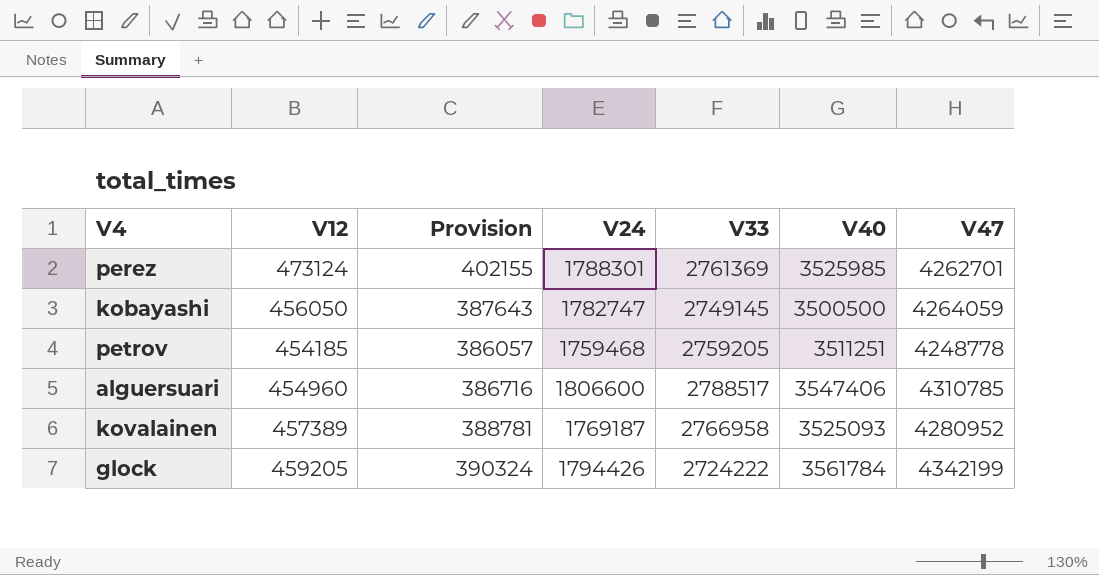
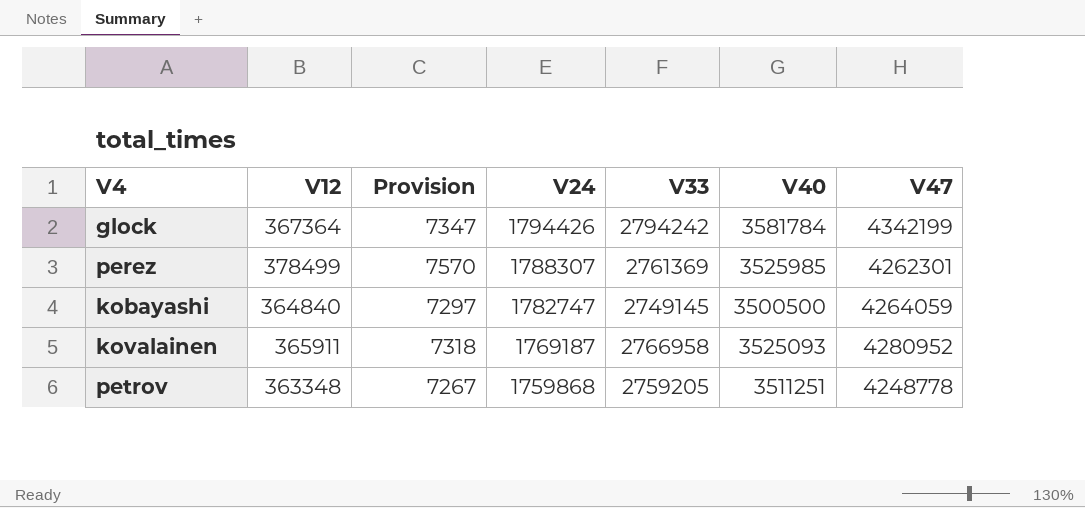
row order: none -> V24 descending
column Provision | formula: [V12] * 0.85 -> [V12] * 0.02
row alguersuari: 454960 | 386716 | 1806600 | 2788517 | 3547406 | 4310785 -> none
glock | V12: 459205 -> 367364
glock | V33: 2724222 -> 2794242
glock | V40: 3561784 -> 3581784
perez | V12: 473124 -> 378499
perez | V24: 1788301 -> 1788307
perez | V47: 4262701 -> 4262301
kobayashi | V12: 456050 -> 364840
kovalainen | V12: 457389 -> 365911
petrov | V12: 454185 -> 363348
petrov | V24: 1759468 -> 1759868

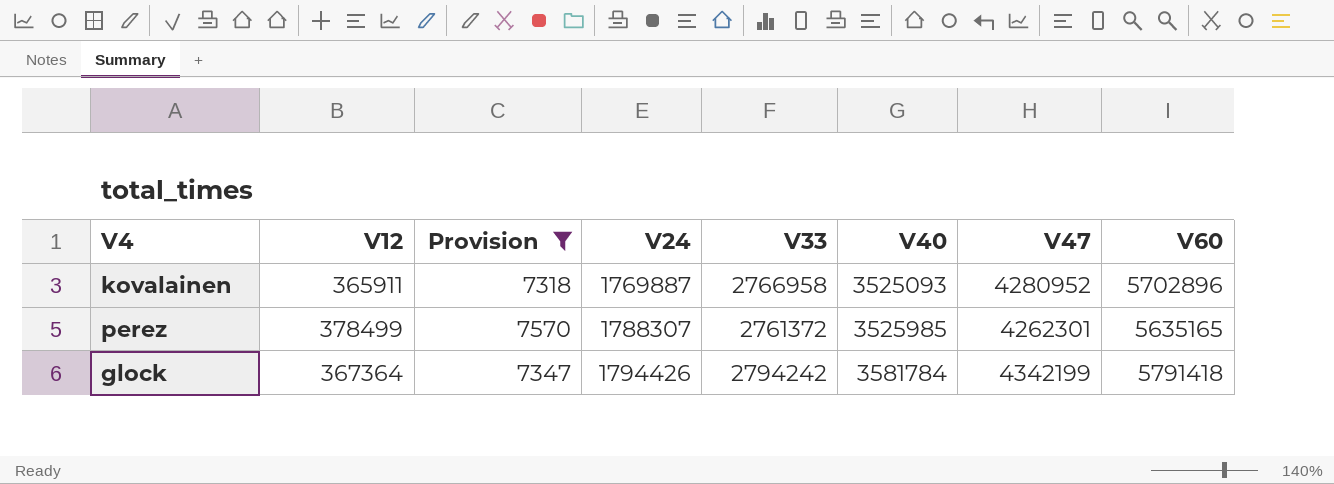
filter: none -> Provision >= 7318
row order: V24 descending -> V24 ascending
column V60 | position: none -> 8
kovalainen | V24: 1769187 -> 1769887
perez | V33: 2761369 -> 2761372

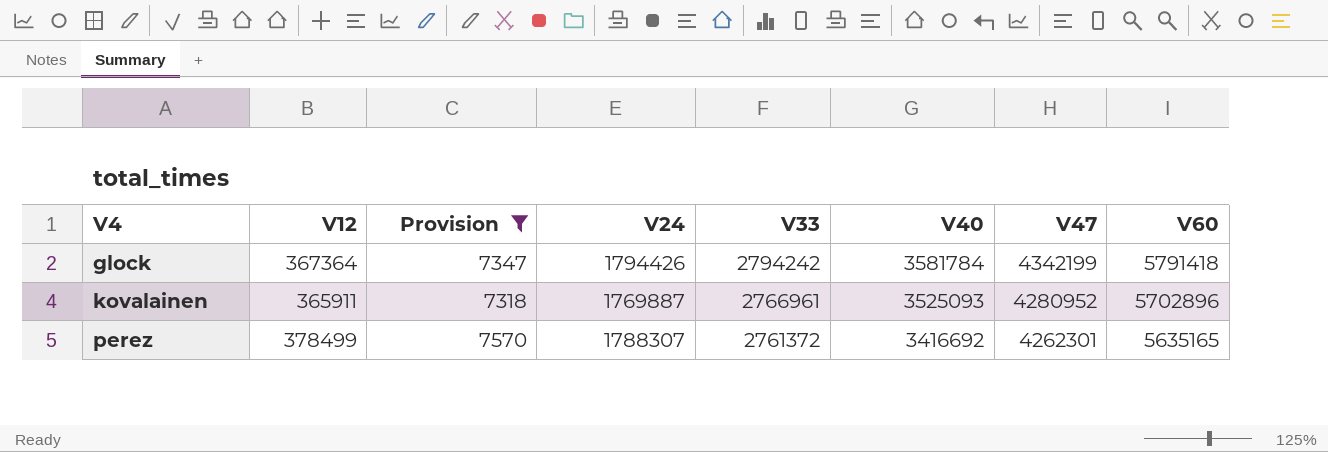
row order: V24 ascending -> V4 ascending
kovalainen | V33: 2766958 -> 2766961
perez | V40: 3525985 -> 3416692

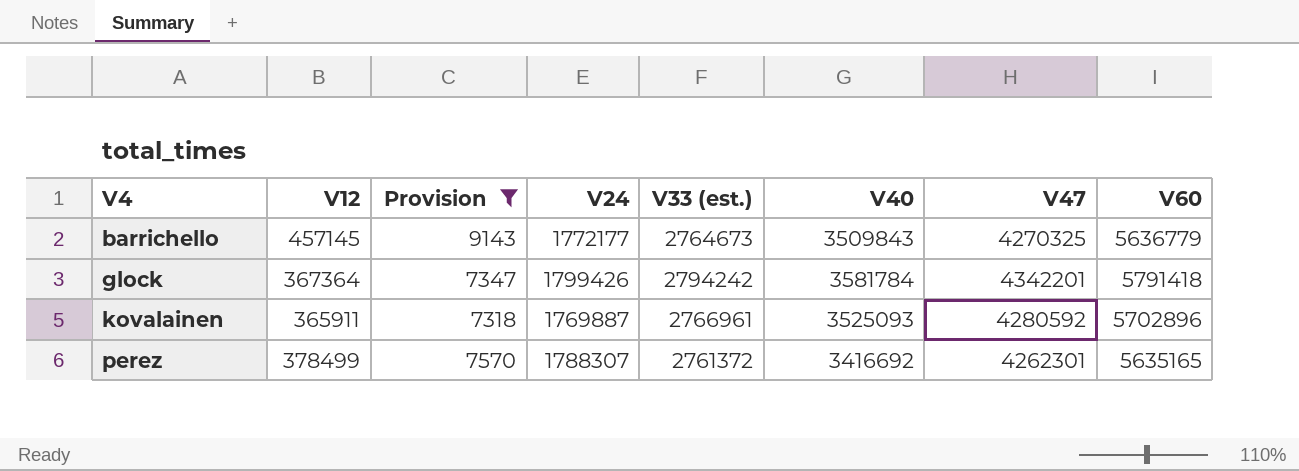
column name: V33 -> V33 (est.)
row barrichello: none -> 457145 | 9143 | 1772177 | 2764673 | 3509843 | 4270325 | 5636779
glock | V24: 1794426 -> 1799426
glock | V47: 4342199 -> 4342201
kovalainen | V47: 4280952 -> 4280592

